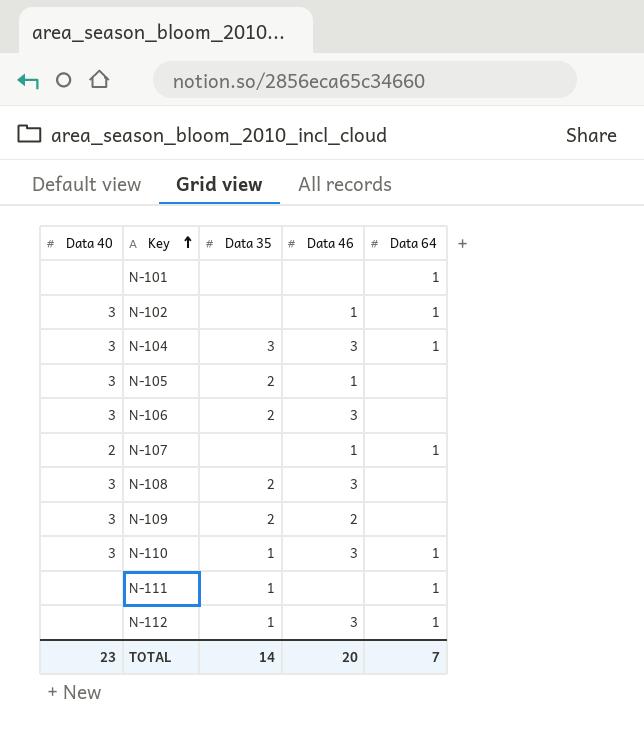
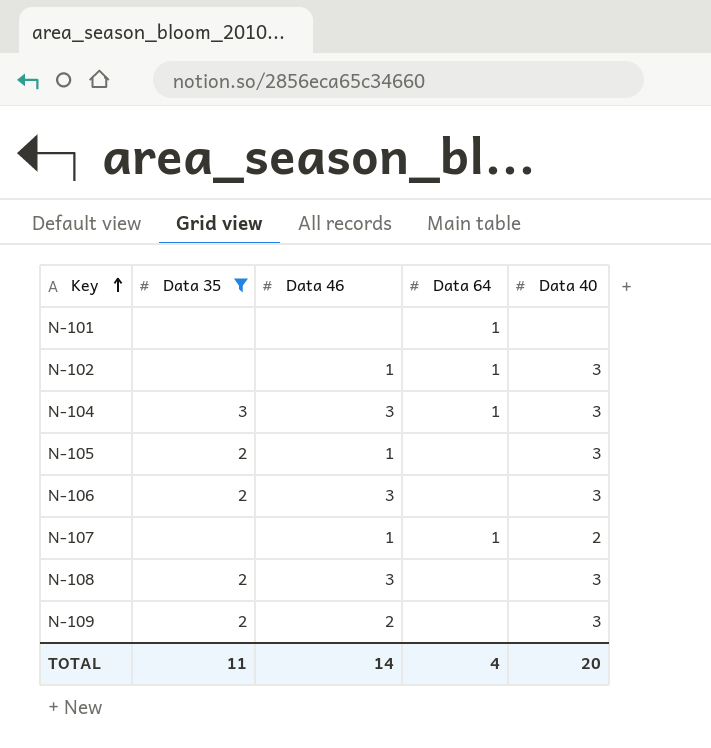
filter: none -> Data 35 != 1
column Data 40 | position: 1 -> 5
TOTAL | Data 35: 14 -> 11
TOTAL | Data 46: 20 -> 14
TOTAL | Data 64: 7 -> 4
TOTAL | Data 40: 23 -> 20

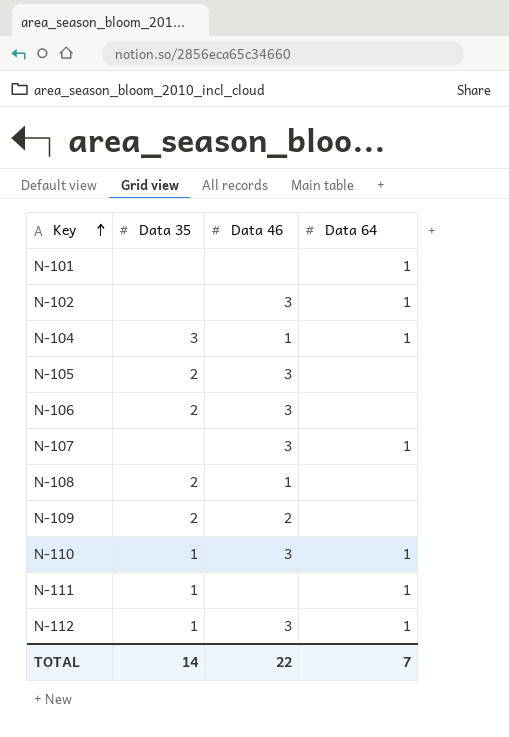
filter: Data 35 != 1 -> none
column Data 40 | position: 5 -> none
N-102 | Data 46: 1 -> 3
N-104 | Data 46: 3 -> 1
N-105 | Data 46: 1 -> 3
N-107 | Data 46: 1 -> 3
N-108 | Data 46: 3 -> 1
TOTAL | Data 35: 11 -> 14
TOTAL | Data 46: 14 -> 22
TOTAL | Data 64: 4 -> 7

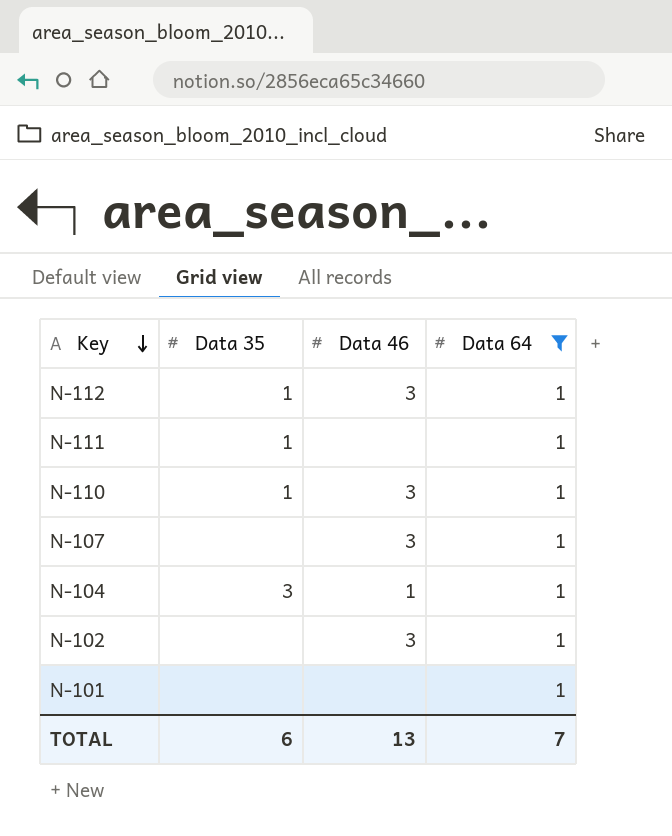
filter: none -> Data 64 = 1
row order: Key ascending -> Key descending
TOTAL | Data 35: 14 -> 6
TOTAL | Data 46: 22 -> 13

